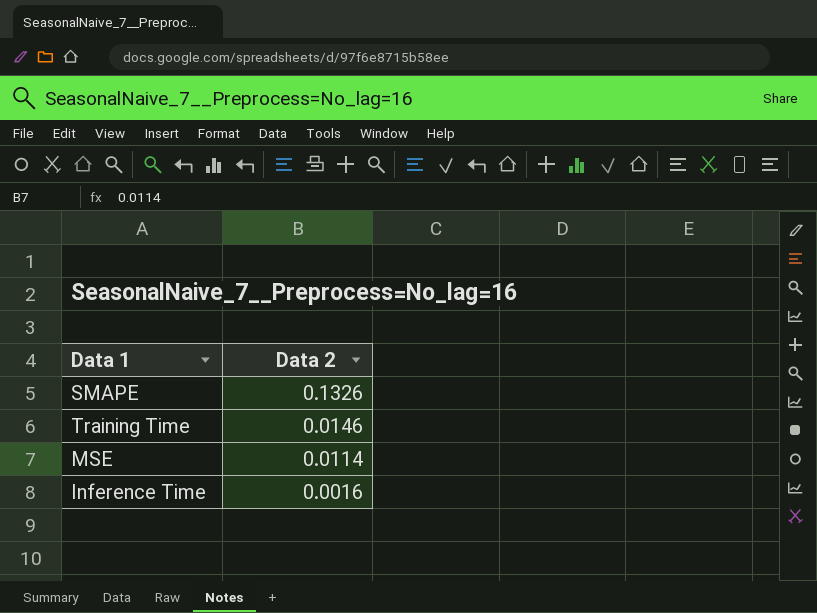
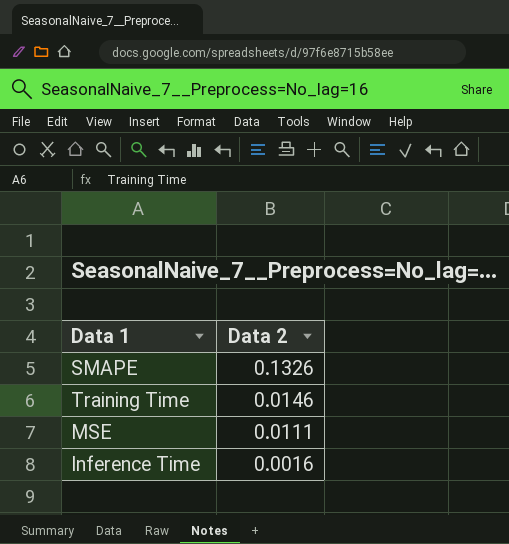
MSE | Data 2: 0.0114 -> 0.0111

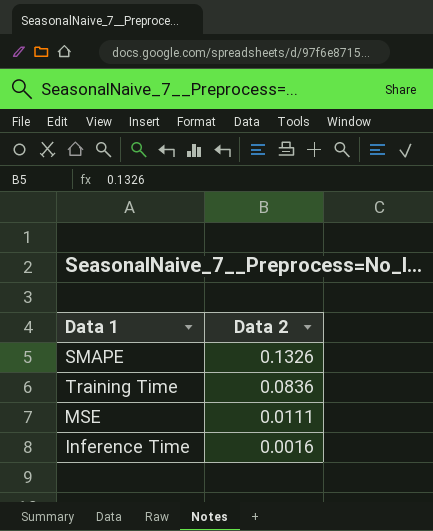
Training Time | Data 2: 0.0146 -> 0.0836

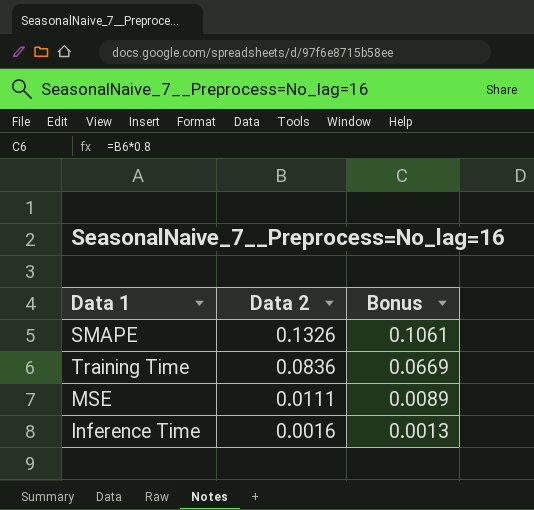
column Bonus | formula: none -> [Data 2] * 0.8

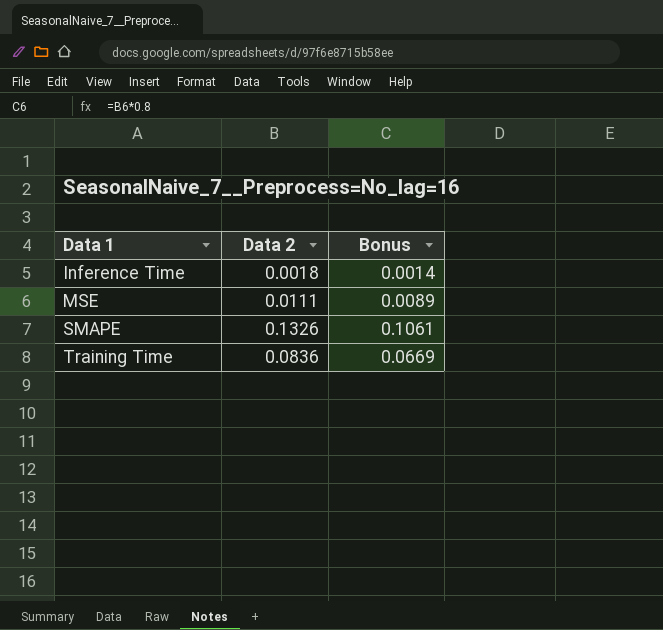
row order: Data 2 descending -> Data 1 ascending
Inference Time | Data 2: 0.0016 -> 0.0018
Inference Time | Bonus: 0.0013 -> 0.0014

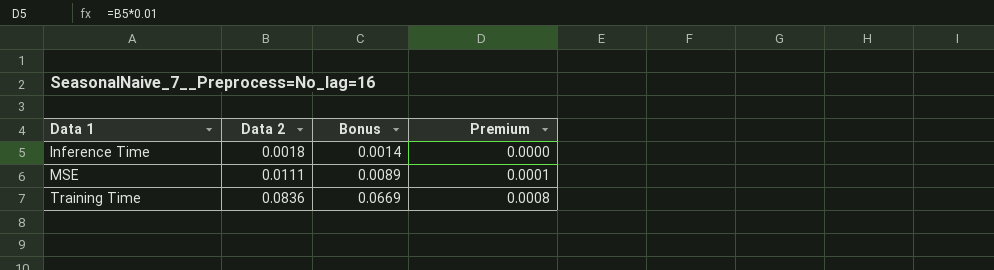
column Premium | formula: none -> [Data 2] * 0.01
row SMAPE: 0.1326 | 0.1061 -> none

